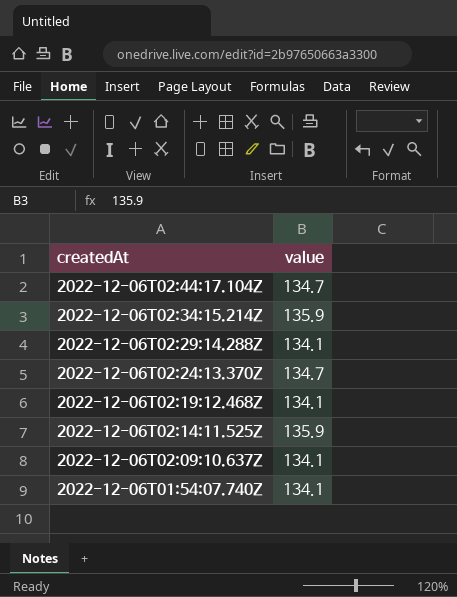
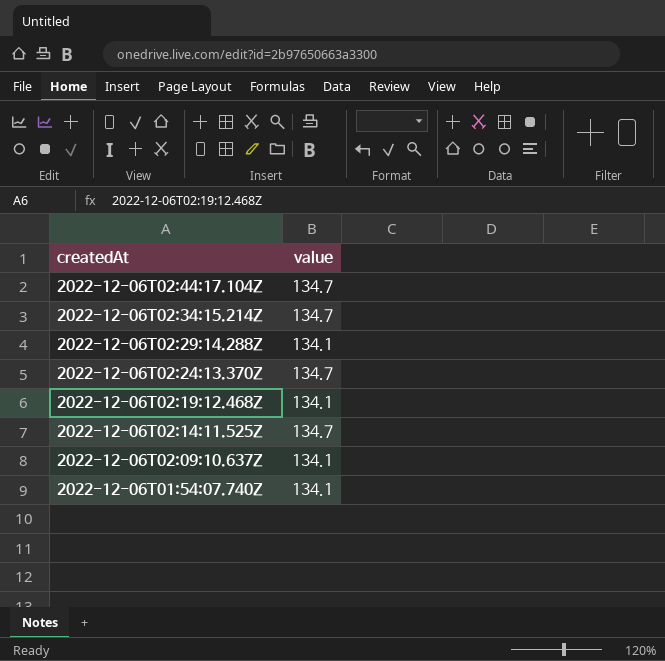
2022-12-06T02:34:15.214Z | value: 135.9 -> 134.7
2022-12-06T02:14:11.525Z | value: 135.9 -> 134.7

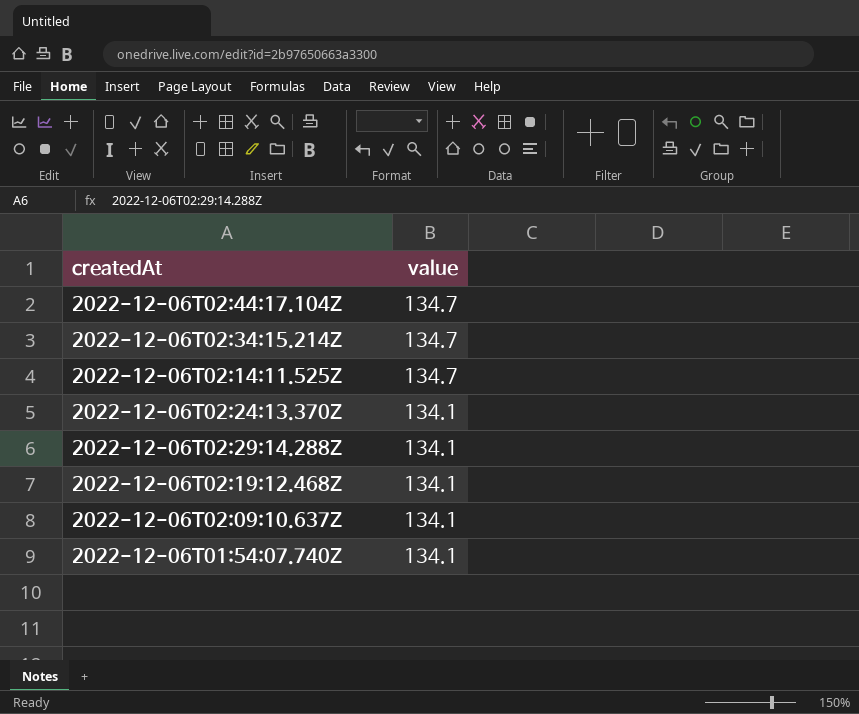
row order: createdAt descending -> value descending
2022-12-06T02:24:13.370Z | value: 134.7 -> 134.1

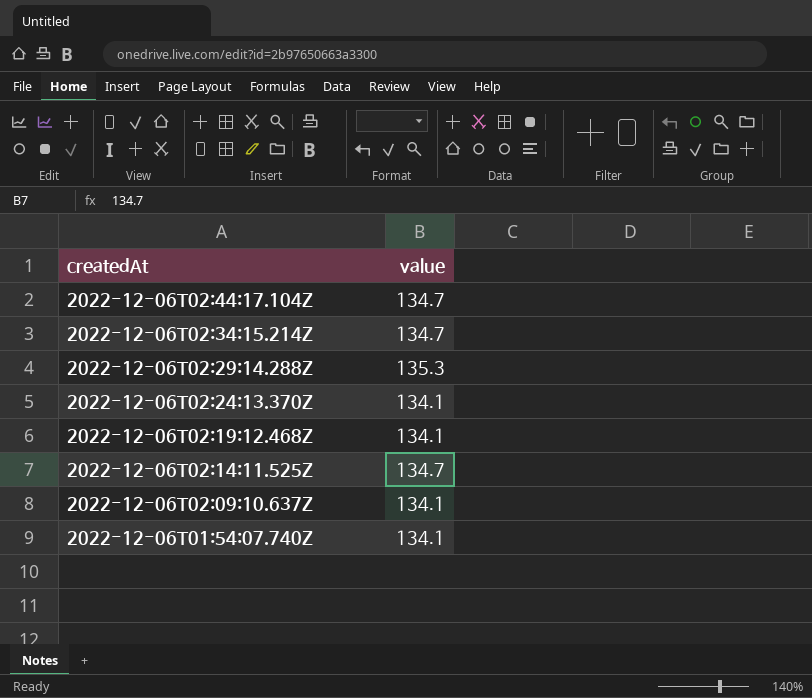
row order: value descending -> createdAt descending
2022-12-06T02:29:14.288Z | value: 134.1 -> 135.3

